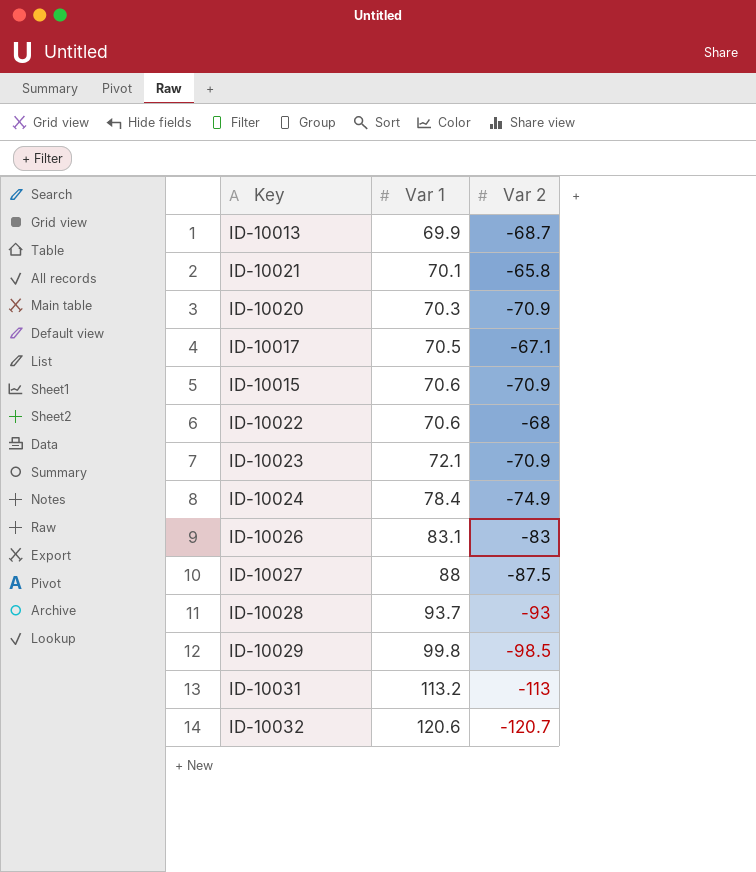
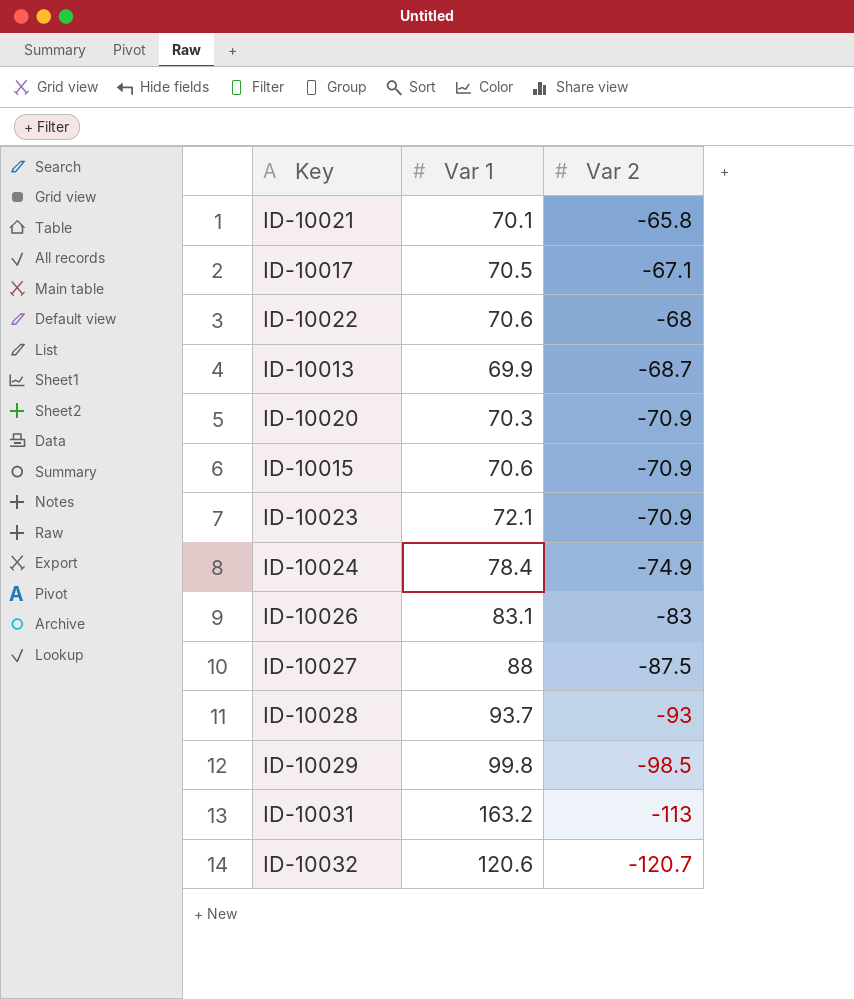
row order: Var 1 ascending -> Var 2 descending
ID-10031 | Var 1: 113.2 -> 163.2

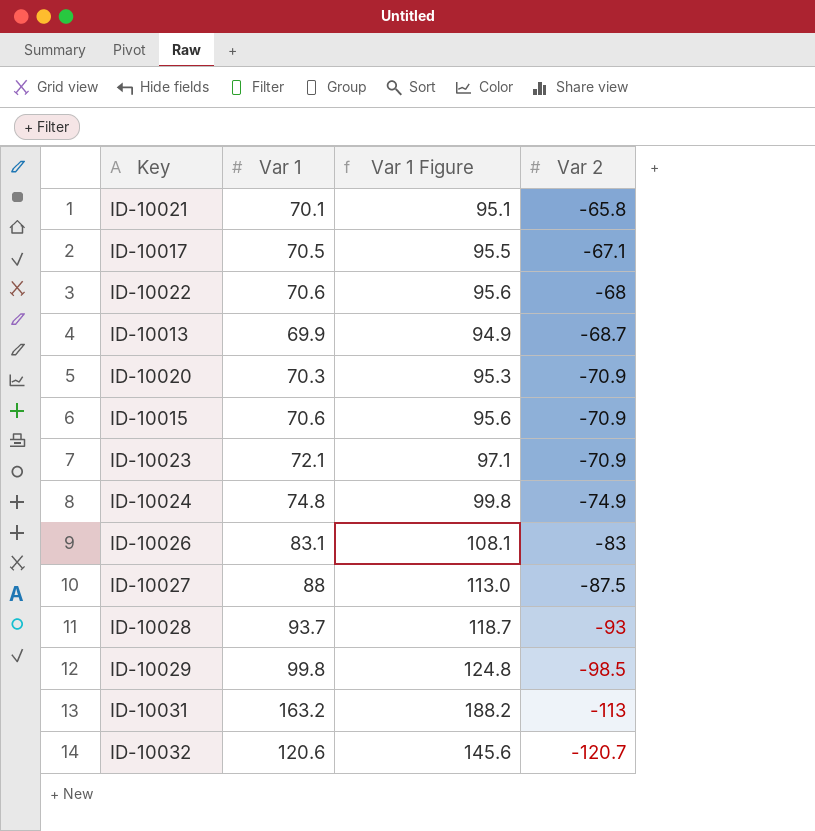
column Var 1 Figure | formula: none -> [Var 1] + 25
ID-10024 | Var 1: 78.4 -> 74.8

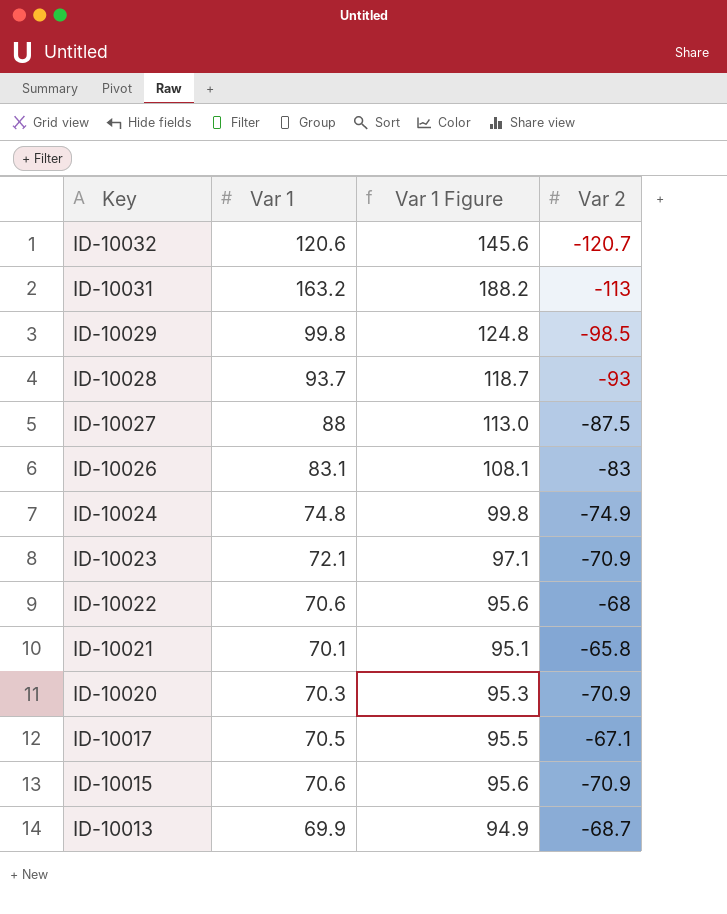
row order: Var 2 descending -> Key descending

